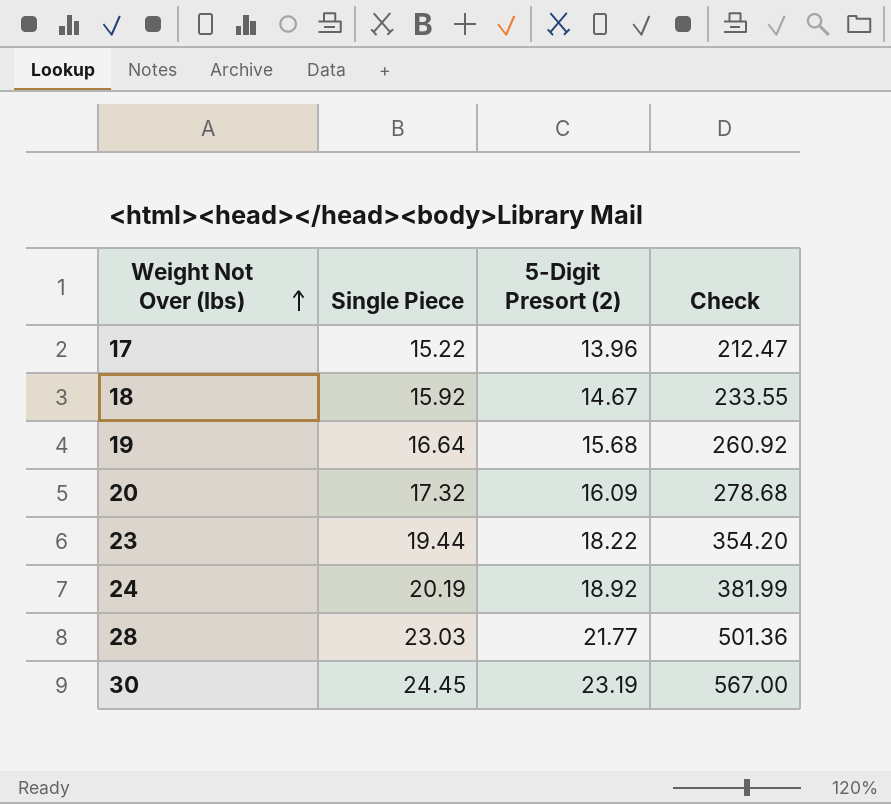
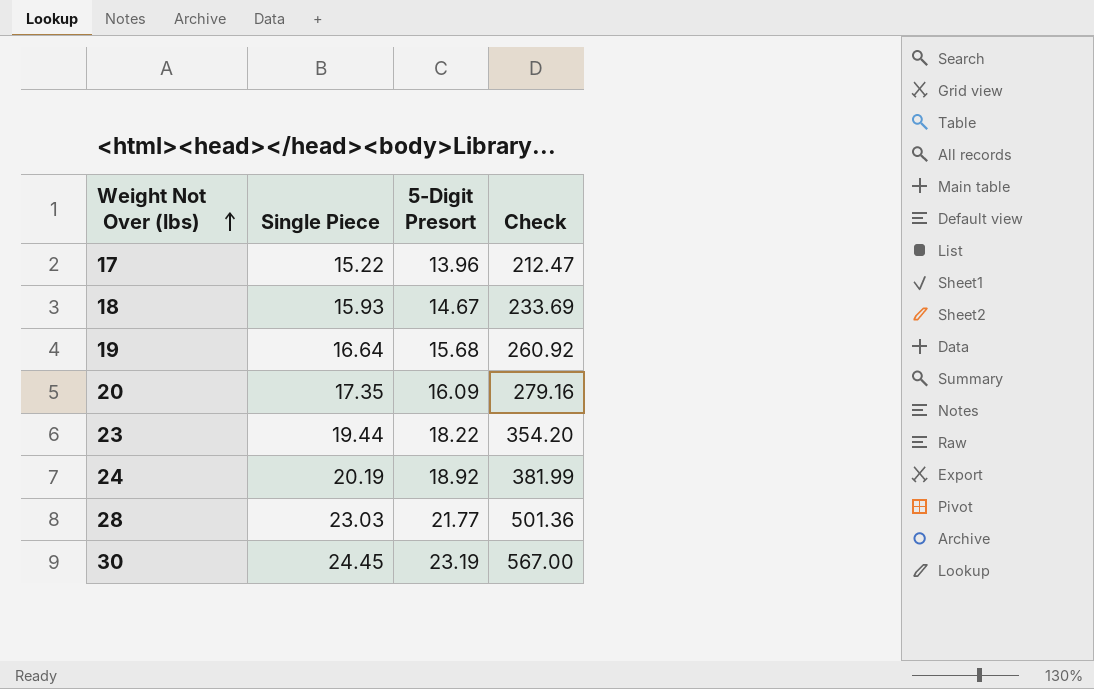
column name: 5-Digit Presort (2) -> 5-Digit Presort
18 | Single Piece: 15.92 -> 15.93
18 | Check: 233.55 -> 233.69
20 | Single Piece: 17.32 -> 17.35
20 | Check: 278.68 -> 279.16

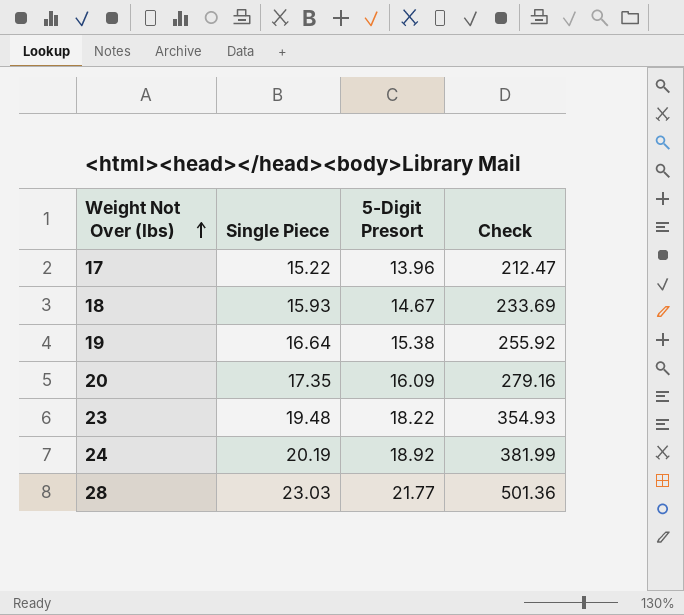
row 30: 24.45 | 23.19 | 567.00 -> none
19 | 5-Digit Presort: 15.68 -> 15.38
19 | Check: 260.92 -> 255.92
23 | Single Piece: 19.44 -> 19.48
23 | Check: 354.20 -> 354.93

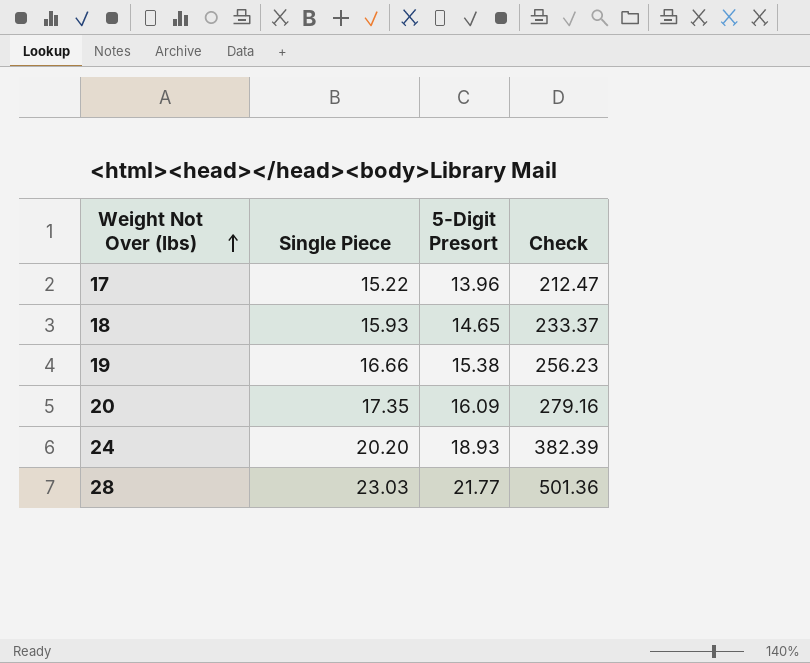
row 23: 19.48 | 18.22 | 354.93 -> none
18 | 5-Digit Presort: 14.67 -> 14.65
18 | Check: 233.69 -> 233.37
19 | Single Piece: 16.64 -> 16.66
19 | Check: 255.92 -> 256.23
24 | Single Piece: 20.19 -> 20.20
24 | 5-Digit Presort: 18.92 -> 18.93
24 | Check: 381.99 -> 382.39

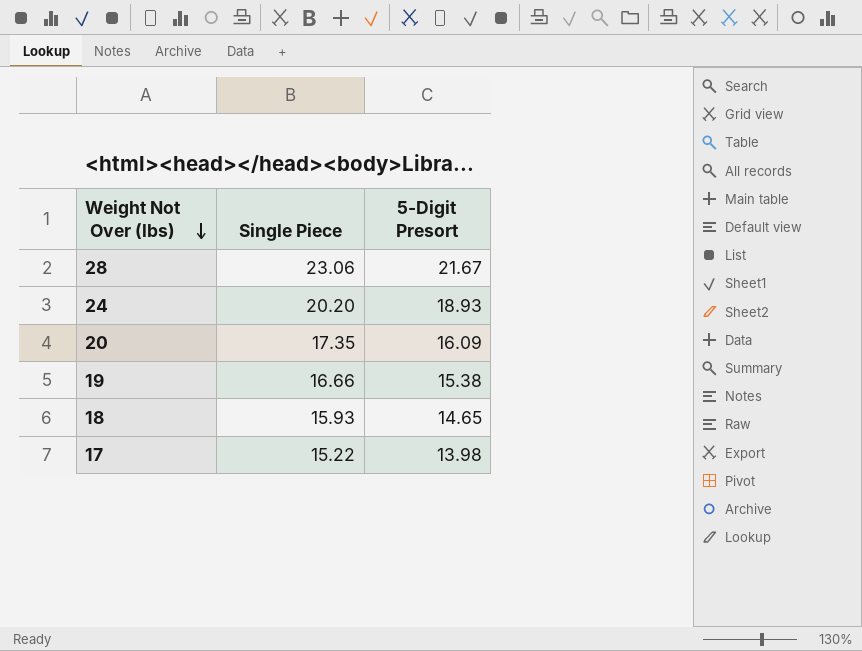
row order: Weight Not Over (lbs) ascending -> Weight Not Over (lbs) descending
column Check | formula: [Single Piece] * [5-Digit Presort] -> none
28 | Single Piece: 23.03 -> 23.06
28 | 5-Digit Presort: 21.77 -> 21.67
17 | 5-Digit Presort: 13.96 -> 13.98

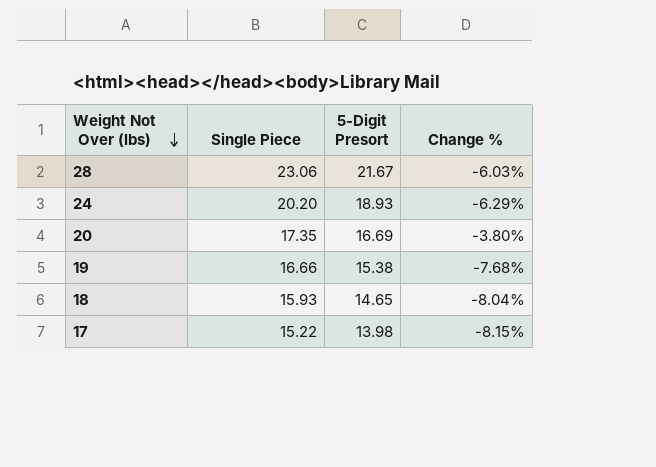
column Change % | formula: none -> ([5-Digit Presort] - [Single Piece]) / [Single Piece]
20 | 5-Digit Presort: 16.09 -> 16.69

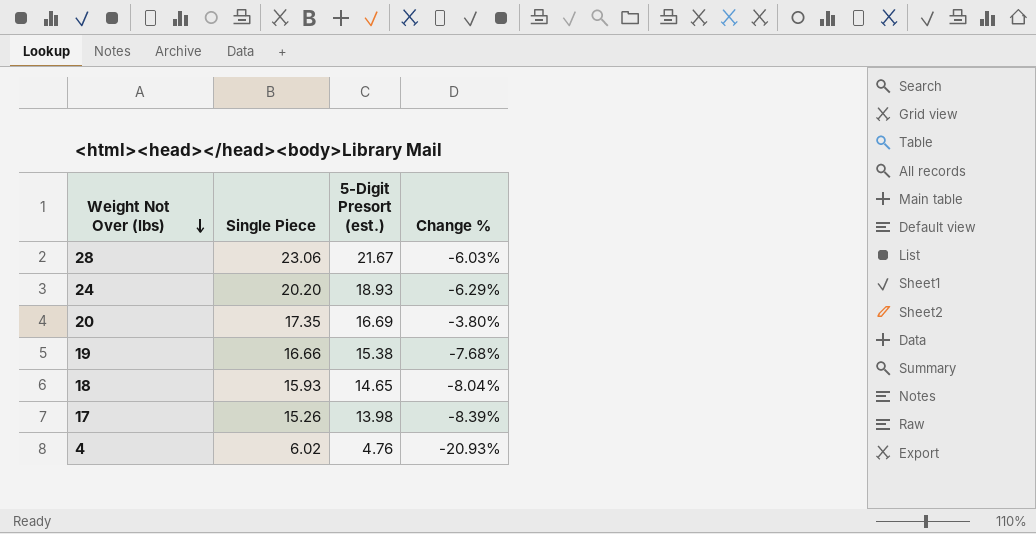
column name: 5-Digit Presort -> 5-Digit Presort (est.)
17 | Single Piece: 15.22 -> 15.26
17 | Change %: -8.15% -> -8.39%
row 4: none -> 6.02 | 4.76 | -20.93%

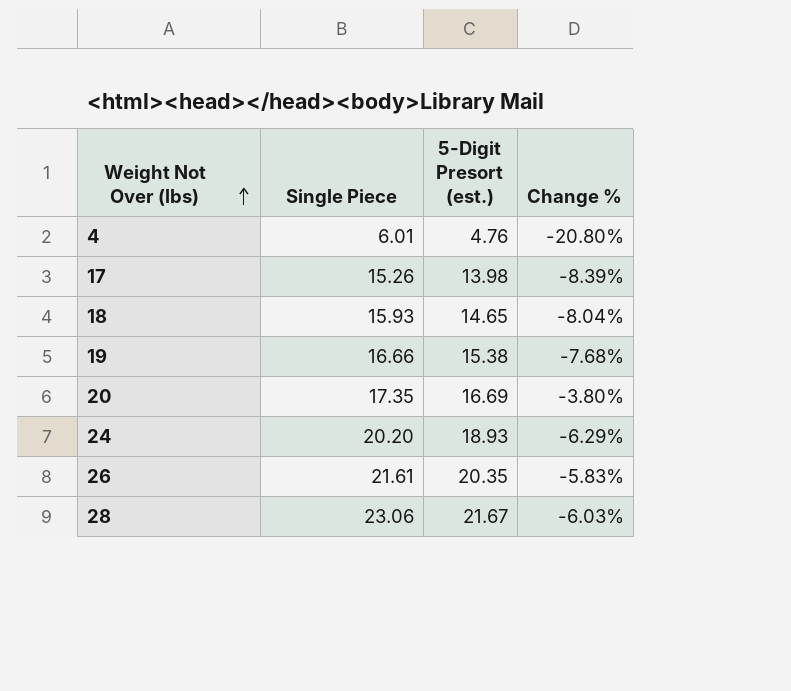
row order: Weight Not Over (lbs) descending -> Weight Not Over (lbs) ascending
4 | Single Piece: 6.02 -> 6.01
4 | Change %: -20.93% -> -20.80%
row 26: none -> 21.61 | 20.35 | -5.83%

